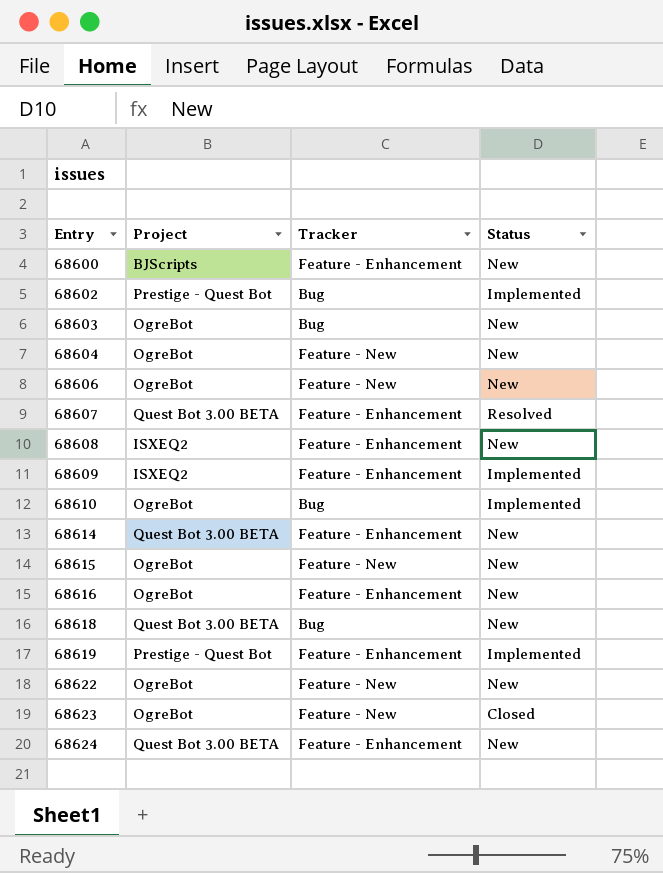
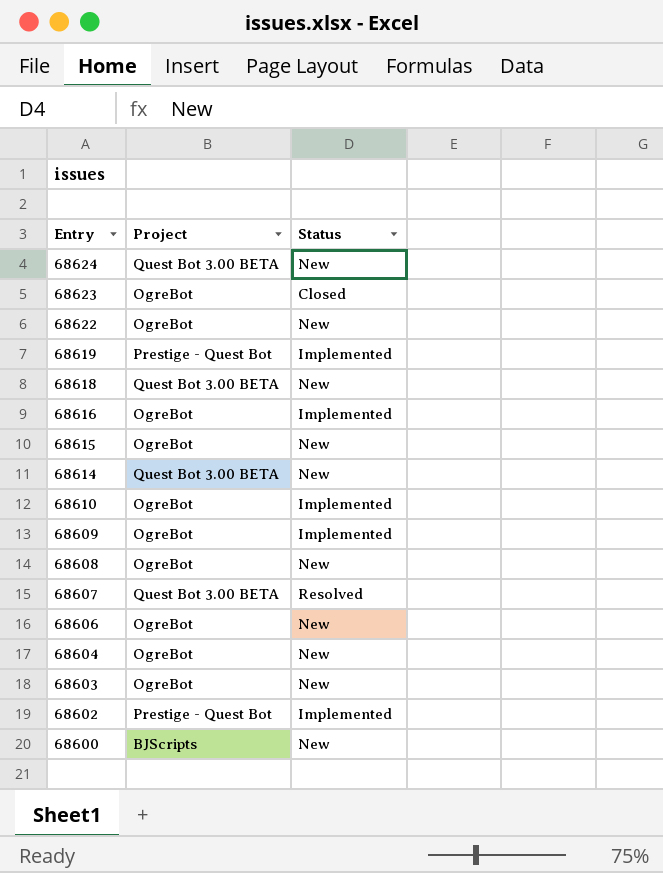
row order: Entry ascending -> Entry descending
column Tracker | position: 3 -> none
68616 | Status: New -> Implemented
68609 | Project: ISXEQ2 -> OgreBot
68608 | Project: ISXEQ2 -> OgreBot

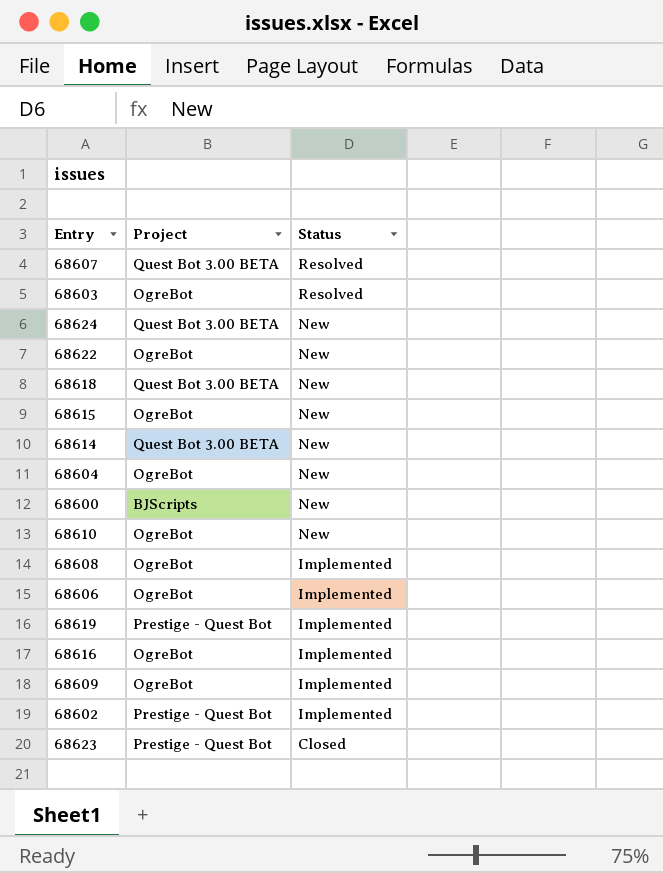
row order: Entry descending -> Status descending
68603 | Status: New -> Resolved
68610 | Status: Implemented -> New
68608 | Status: New -> Implemented
68606 | Status: New -> Implemented
68623 | Project: OgreBot -> Prestige - Quest Bot

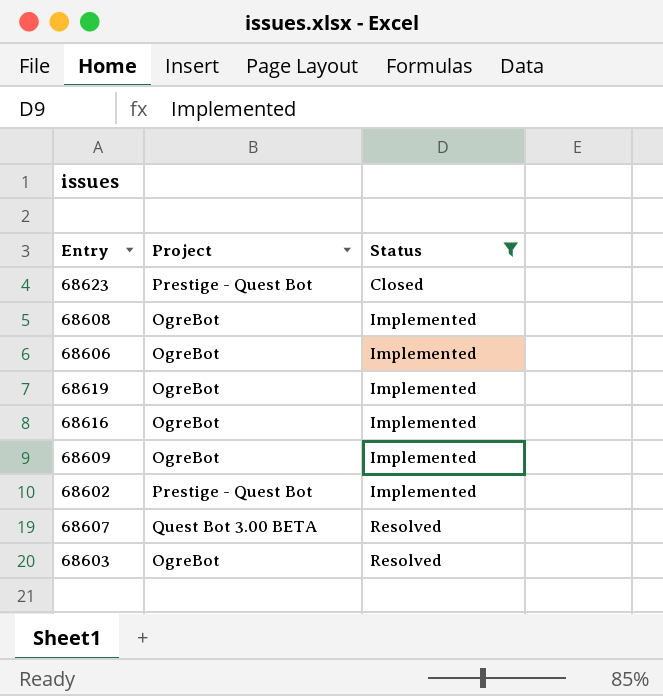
filter: none -> Status != New
row order: Status descending -> Status ascending
68619 | Project: Prestige - Quest Bot -> OgreBot

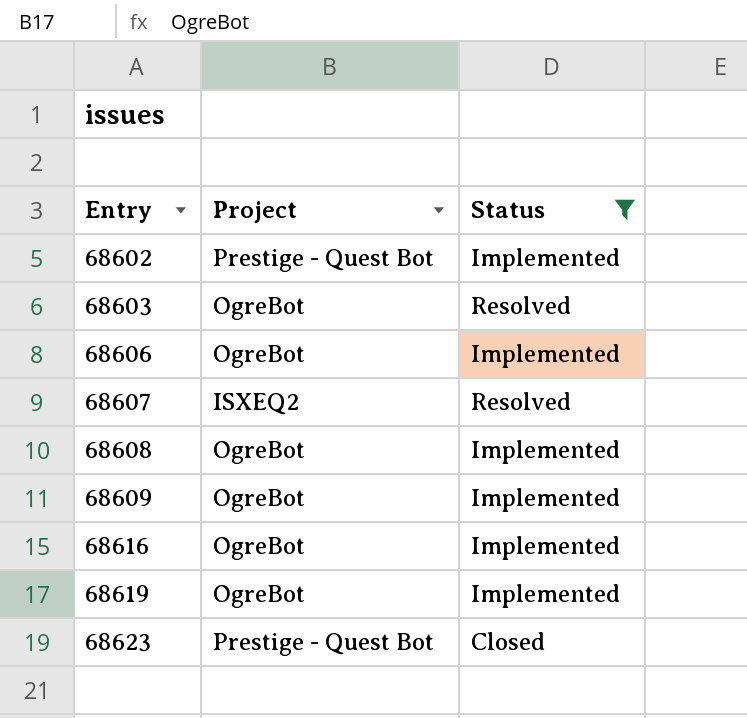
row order: Status ascending -> Entry ascending
68607 | Project: Quest Bot 3.00 BETA -> ISXEQ2

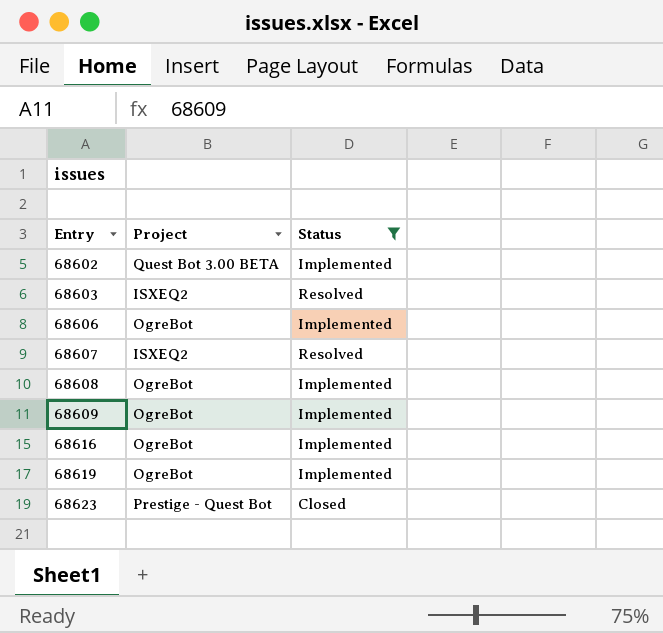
68602 | Project: Prestige - Quest Bot -> Quest Bot 3.00 BETA
68603 | Project: OgreBot -> ISXEQ2

